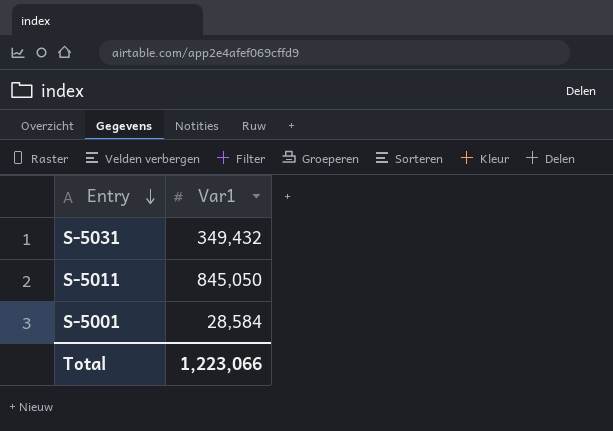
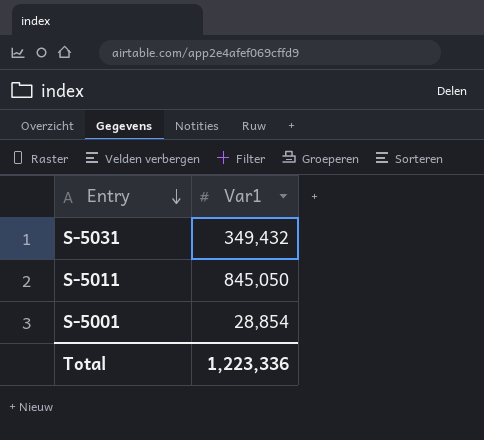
S-5001 | Var1: 28,584 -> 28,854
Total | Var1: 1,223,066 -> 1,223,336

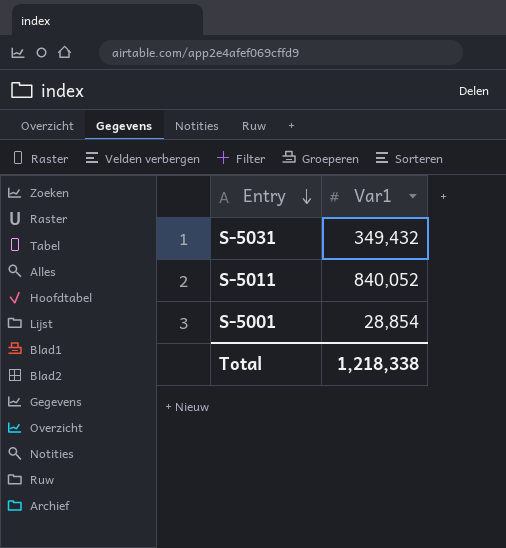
S-5011 | Var1: 845,050 -> 840,052
Total | Var1: 1,223,336 -> 1,218,338

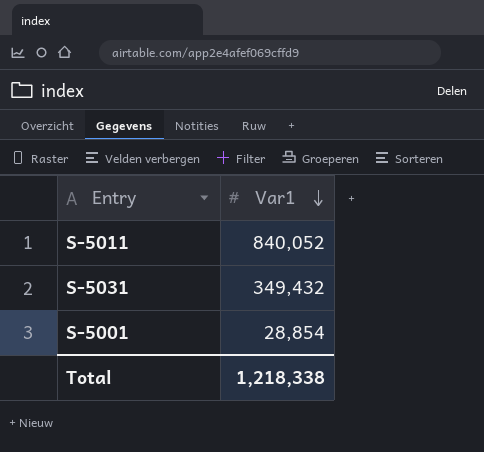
row order: Entry descending -> Var1 descending

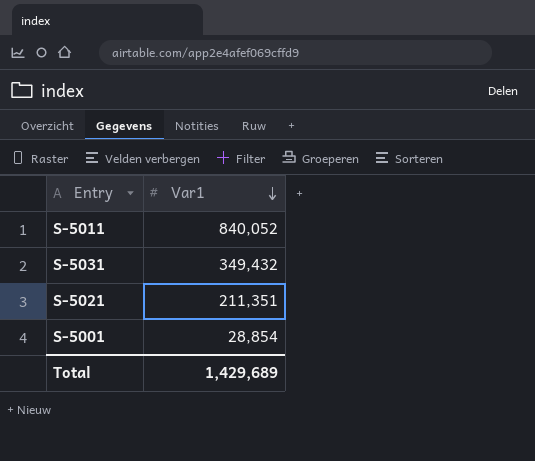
row S-5021: none -> 211,351
Total | Var1: 1,218,338 -> 1,429,689

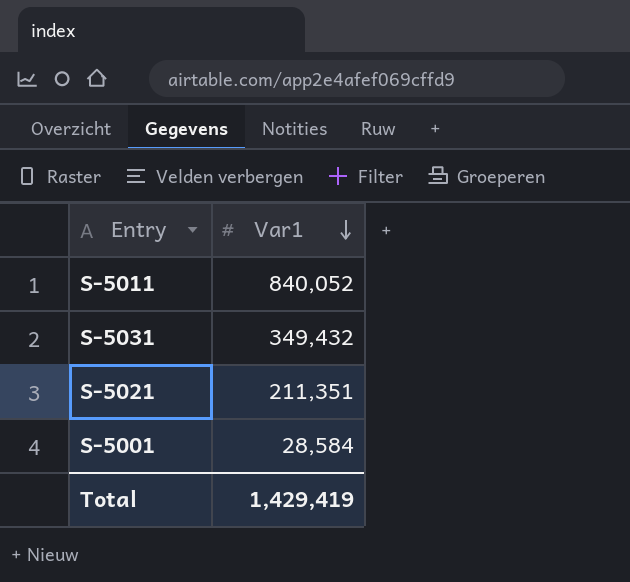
S-5001 | Var1: 28,854 -> 28,584
Total | Var1: 1,429,689 -> 1,429,419

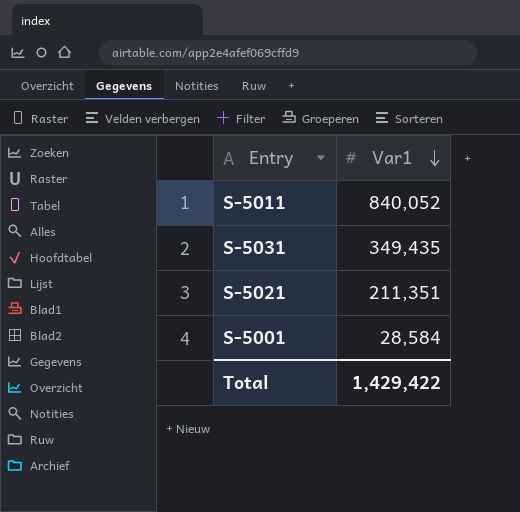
S-5031 | Var1: 349,432 -> 349,435
Total | Var1: 1,429,419 -> 1,429,422

